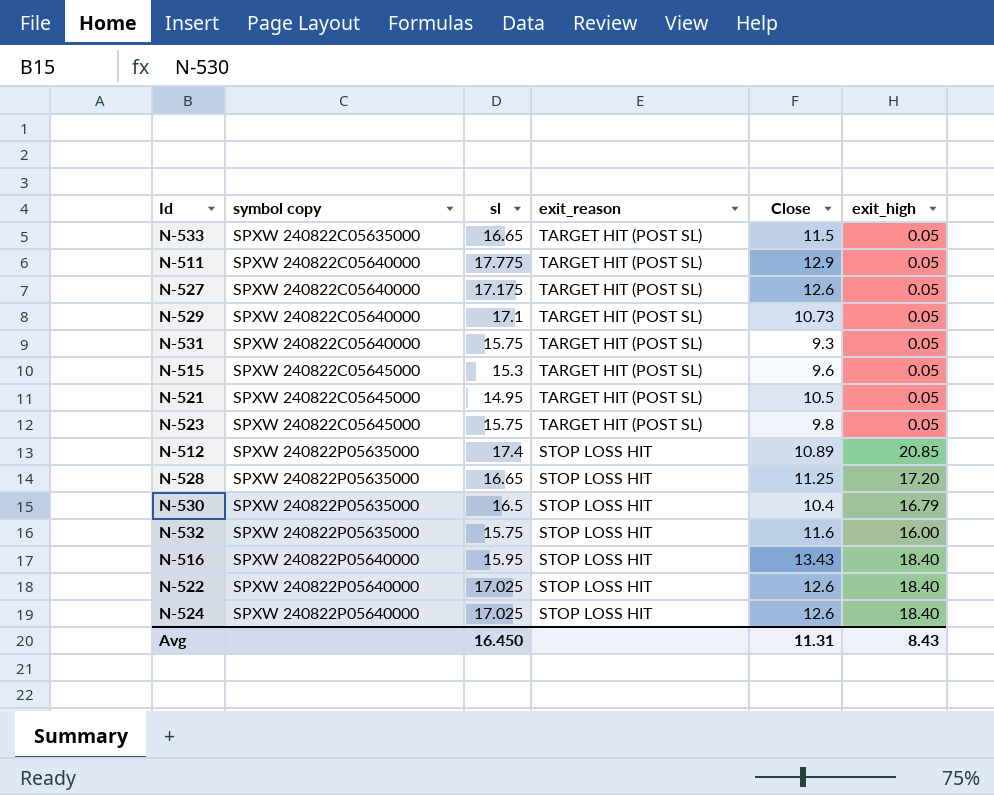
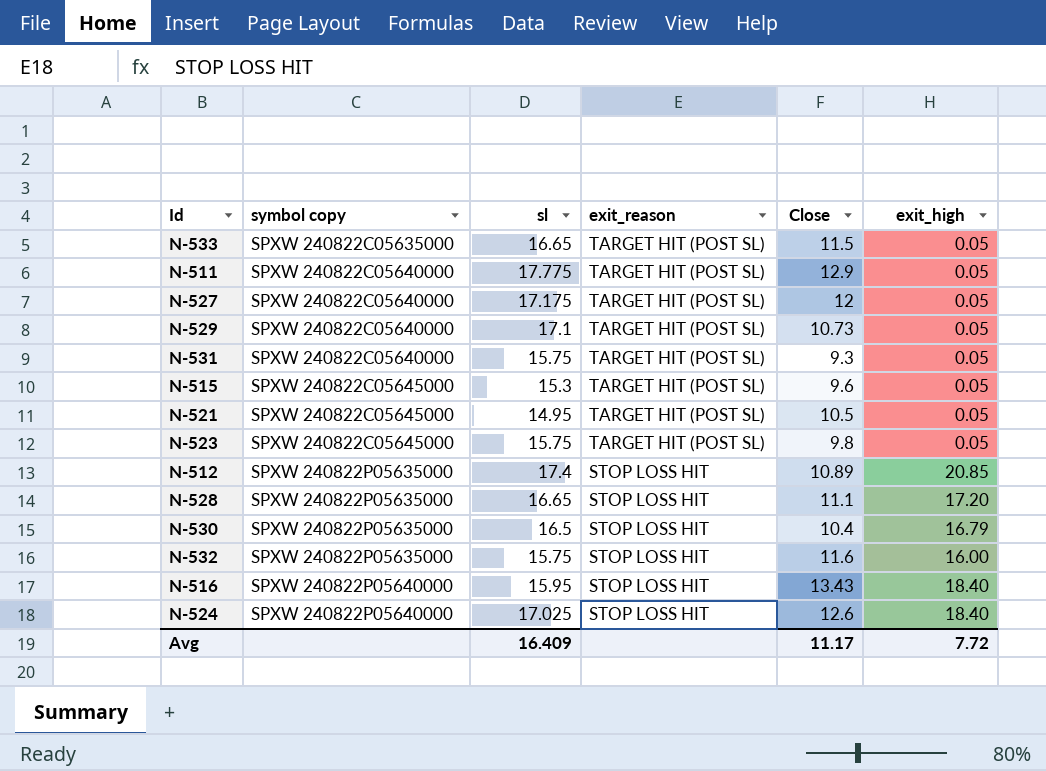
row N-522: SPXW 240822P05640000 | 17.025 | STOP LOSS HIT | 12.6 | 18.40 -> none
N-527 | Close: 12.6 -> 12
N-528 | Close: 11.25 -> 11.1
Avg | sl: 16.450 -> 16.409
Avg | Close: 11.31 -> 11.17
Avg | exit_high: 8.43 -> 7.72

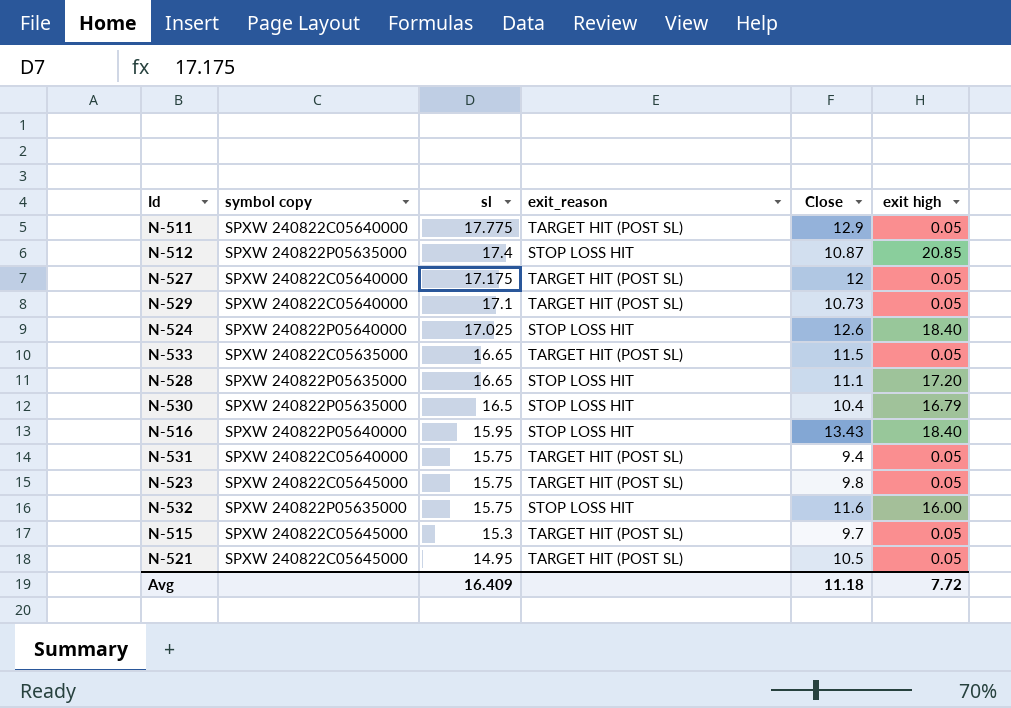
row order: symbol copy ascending -> sl descending
column name: exit_high -> exit high
N-512 | Close: 10.89 -> 10.87
N-531 | Close: 9.3 -> 9.4
N-515 | Close: 9.6 -> 9.7
Avg | Close: 11.17 -> 11.18

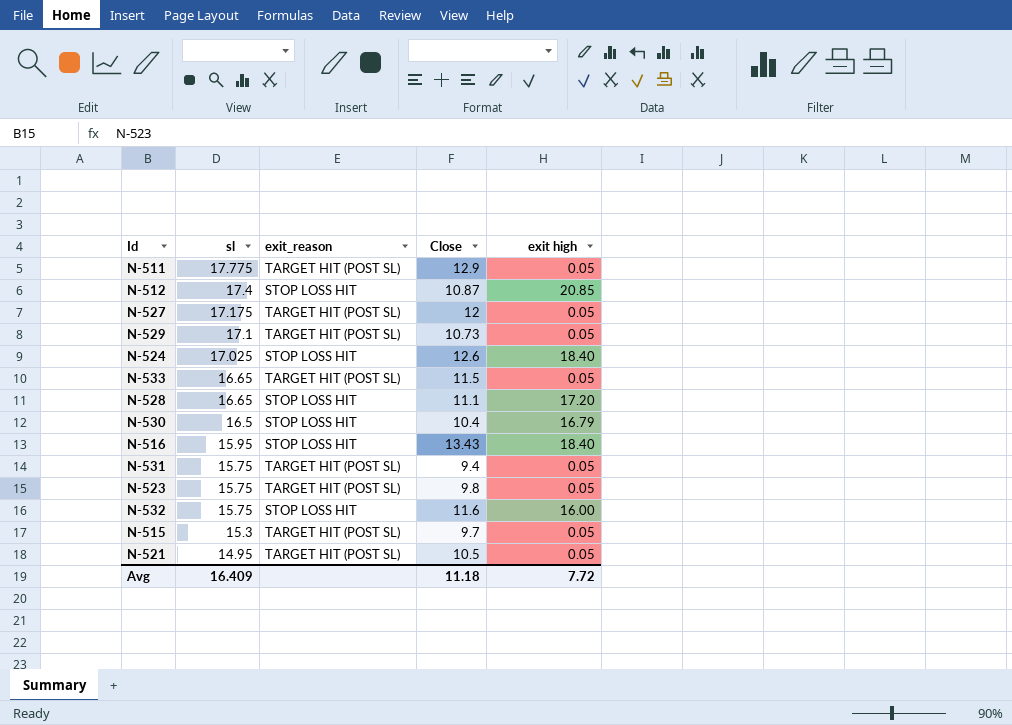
column symbol copy | position: 2 -> none

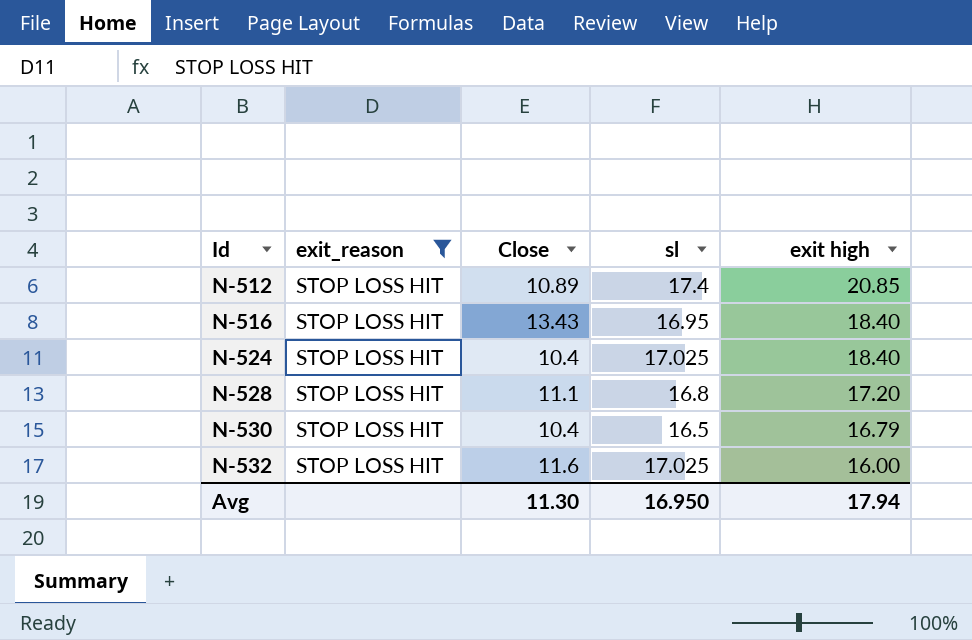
filter: none -> exit_reason = STOP LOSS HIT
row order: sl descending -> Id ascending
column sl | position: 2 -> 4
N-512 | Close: 10.87 -> 10.89
N-516 | sl: 15.95 -> 16.95
N-524 | Close: 12.6 -> 10.4
N-528 | sl: 16.65 -> 16.8
N-532 | sl: 15.75 -> 17.025
Avg | Close: 11.18 -> 11.30
Avg | sl: 16.409 -> 16.950
Avg | exit high: 7.72 -> 17.94

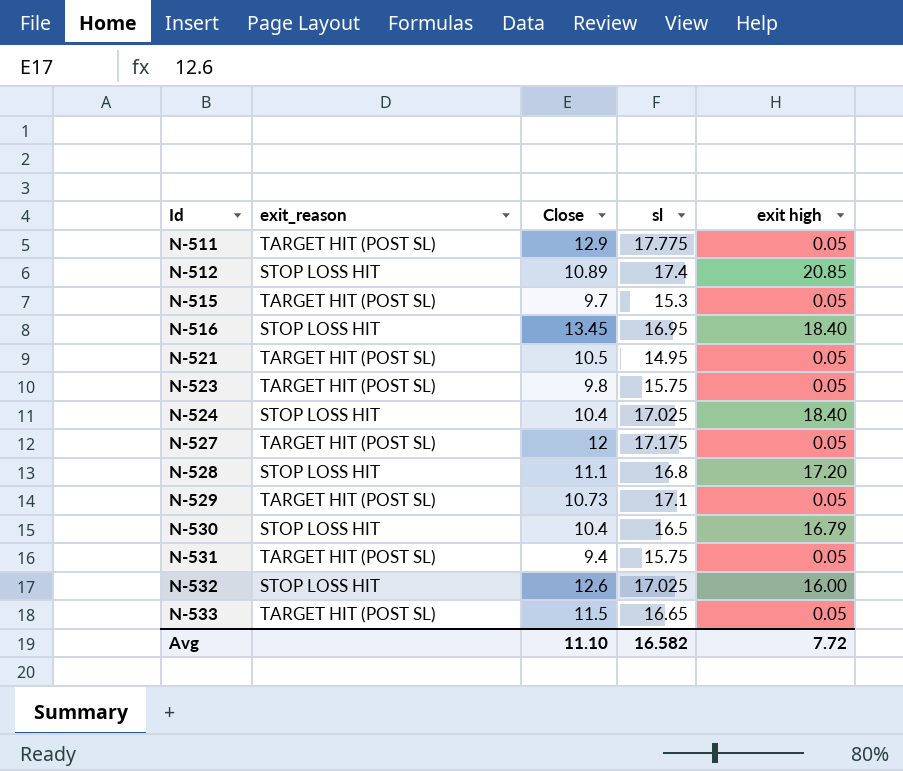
filter: exit_reason = STOP LOSS HIT -> none
N-516 | Close: 13.43 -> 13.45
N-532 | Close: 11.6 -> 12.6
Avg | Close: 11.30 -> 11.10
Avg | sl: 16.950 -> 16.582
Avg | exit high: 17.94 -> 7.72

